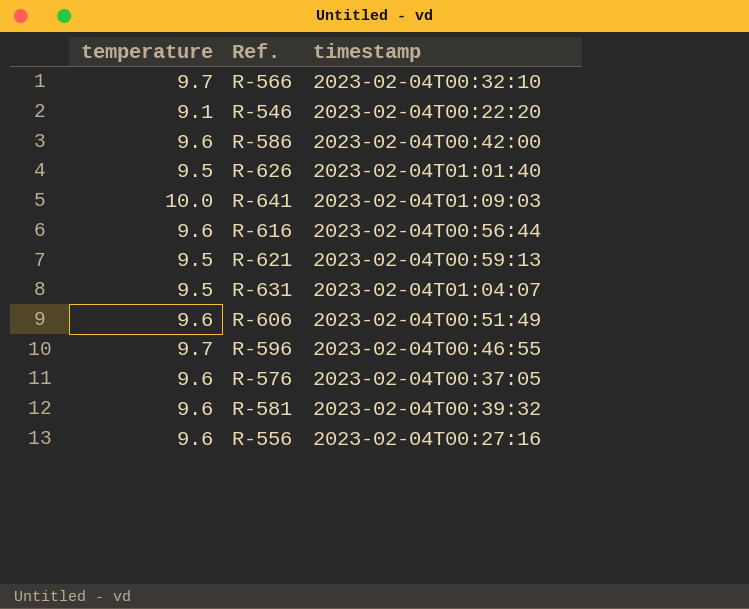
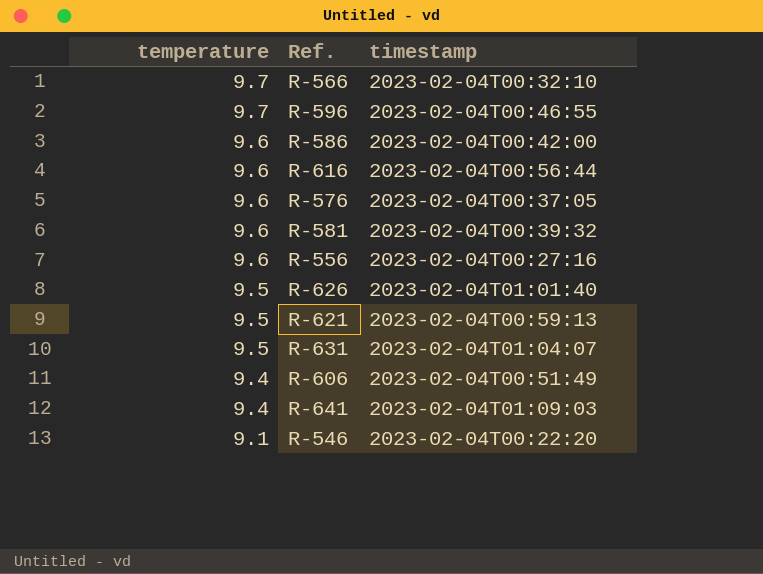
row order: none -> temperature descending
R-606 | temperature: 9.6 -> 9.4
R-641 | temperature: 10.0 -> 9.4

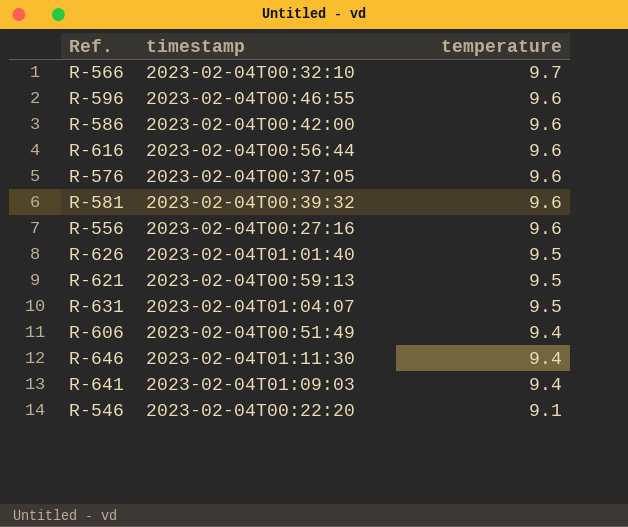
column temperature | position: 1 -> 3
R-596 | temperature: 9.7 -> 9.6
row R-646: none -> 2023-02-04T01:11:30 | 9.4

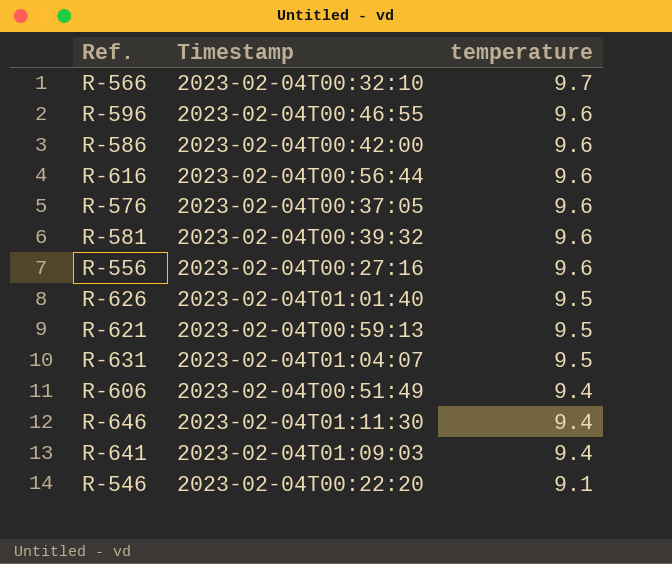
column name: timestamp -> Timestamp

